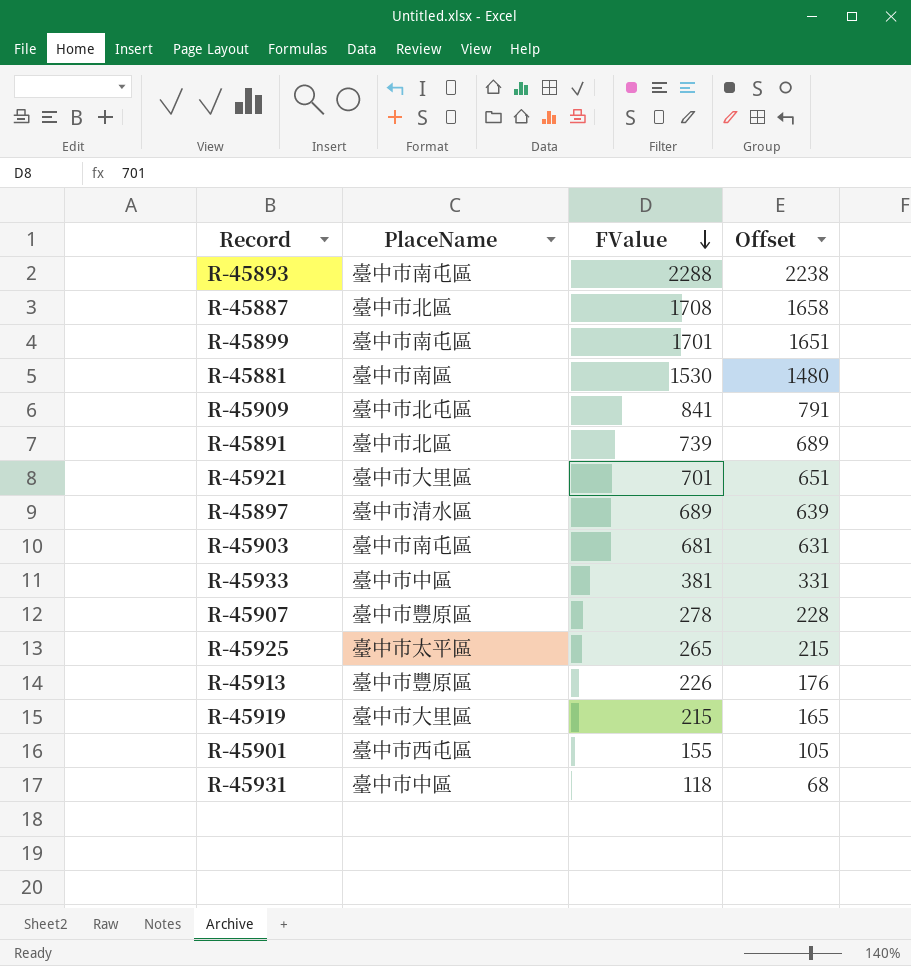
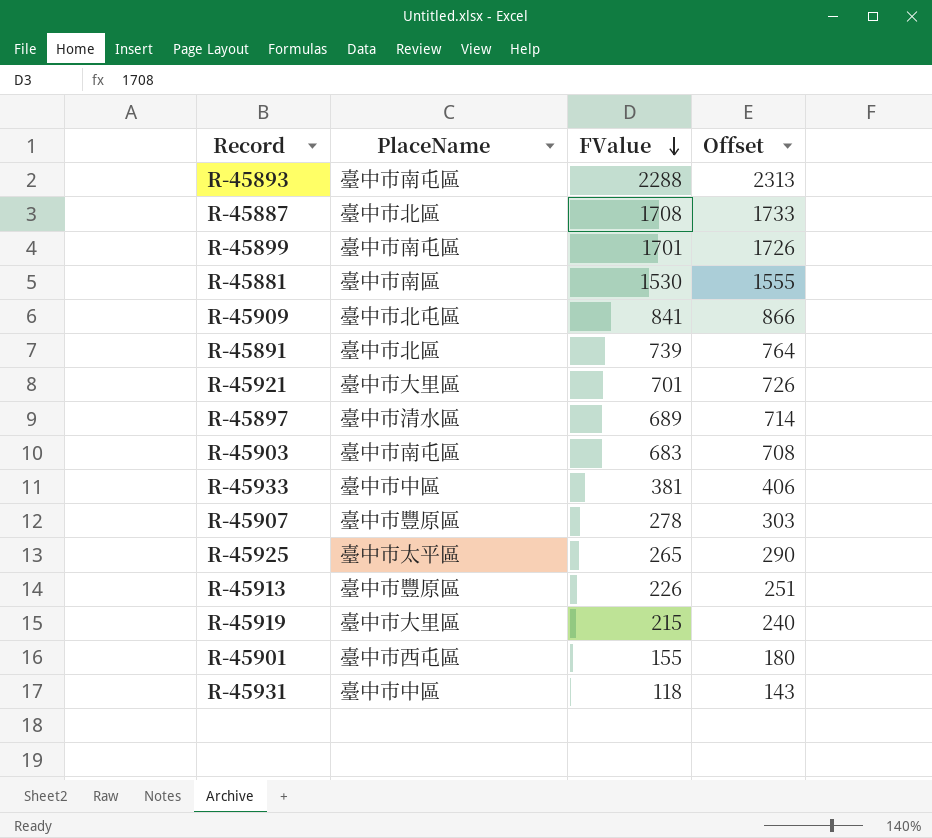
column Offset | formula: [FValue] - 50 -> [FValue] + 25
R-45903 | FValue: 681 -> 683

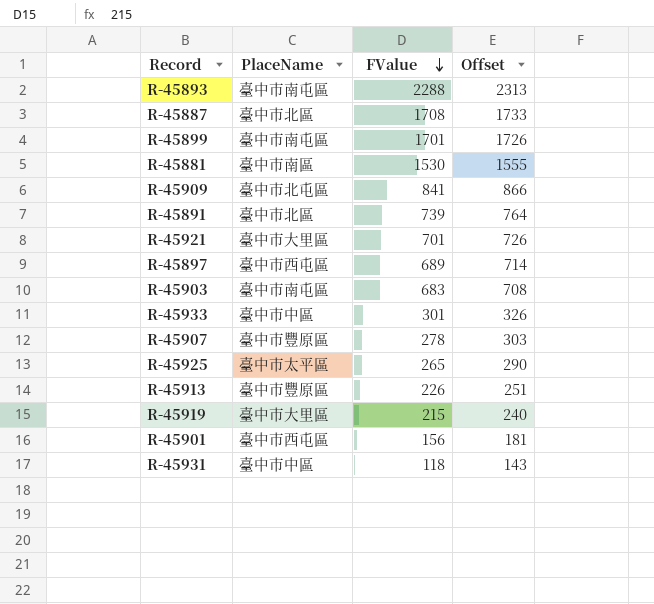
R-45897 | PlaceName: 臺中市清水區 -> 臺中市西屯區
R-45933 | FValue: 381 -> 301
R-45933 | Offset: 406 -> 326
R-45901 | FValue: 155 -> 156
R-45901 | Offset: 180 -> 181

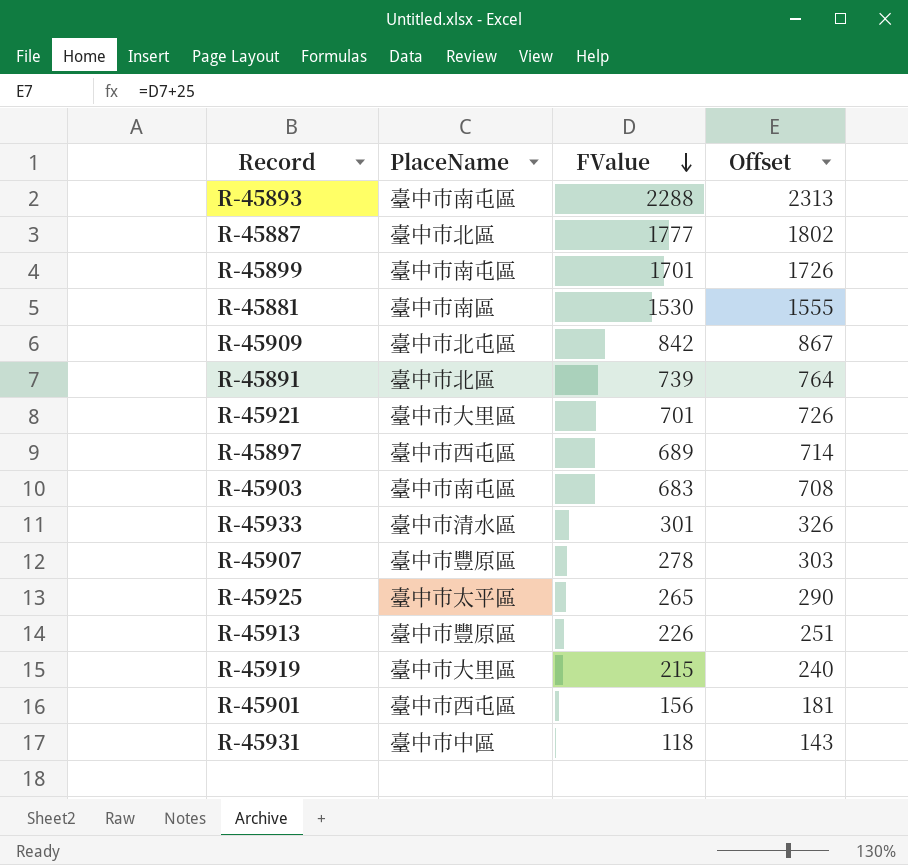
R-45887 | FValue: 1708 -> 1777
R-45887 | Offset: 1733 -> 1802
R-45909 | FValue: 841 -> 842
R-45909 | Offset: 866 -> 867
R-45933 | PlaceName: 臺中市中區 -> 臺中市清水區

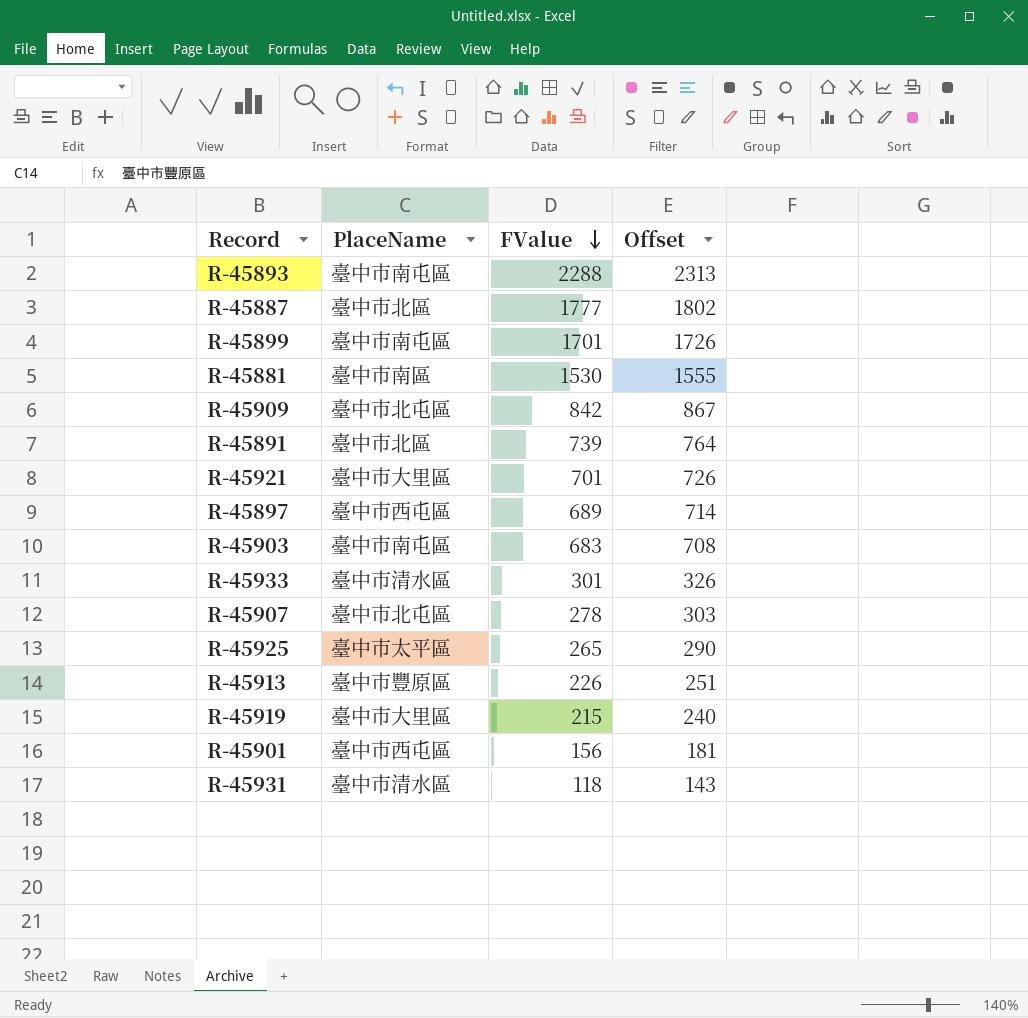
R-45907 | PlaceName: 臺中市豐原區 -> 臺中市北屯區
R-45931 | PlaceName: 臺中市中區 -> 臺中市清水區

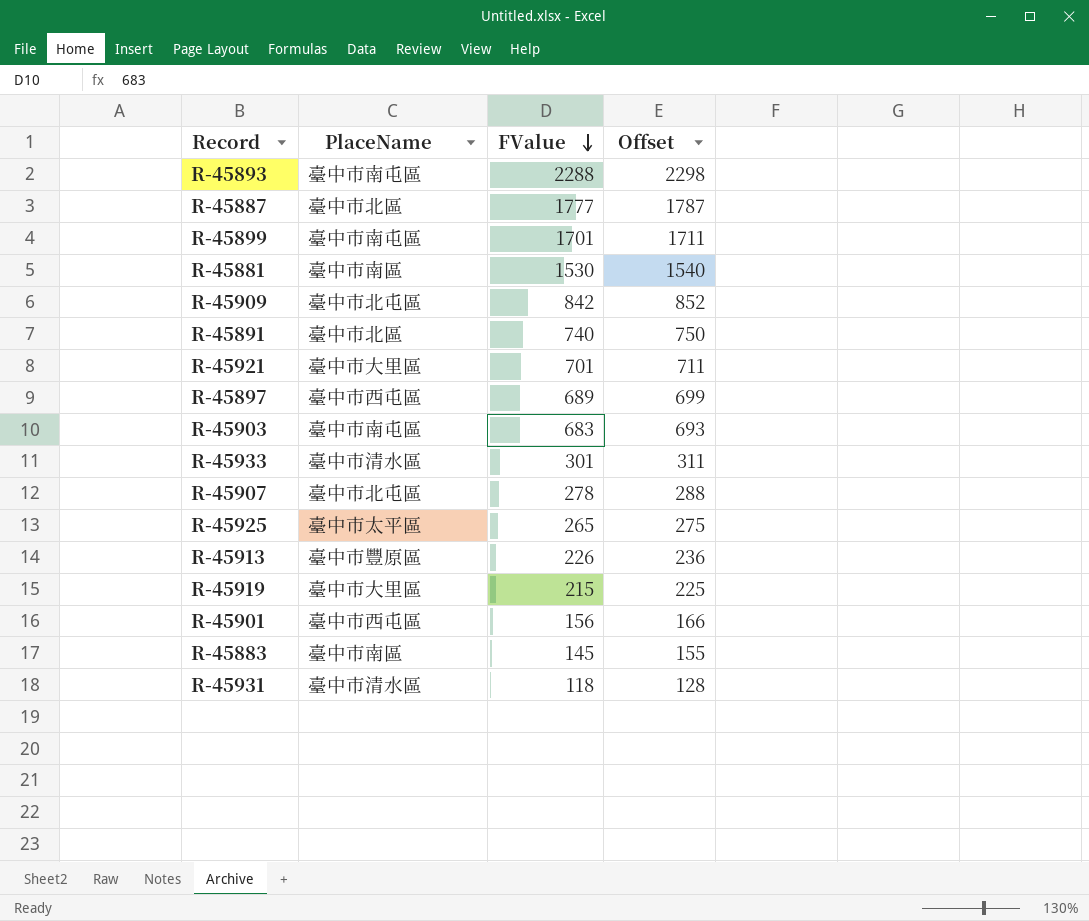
column Offset | formula: [FValue] + 25 -> [FValue] + 10
R-45891 | FValue: 739 -> 740
row R-45883: none -> 臺中市南區 | 145 | 155

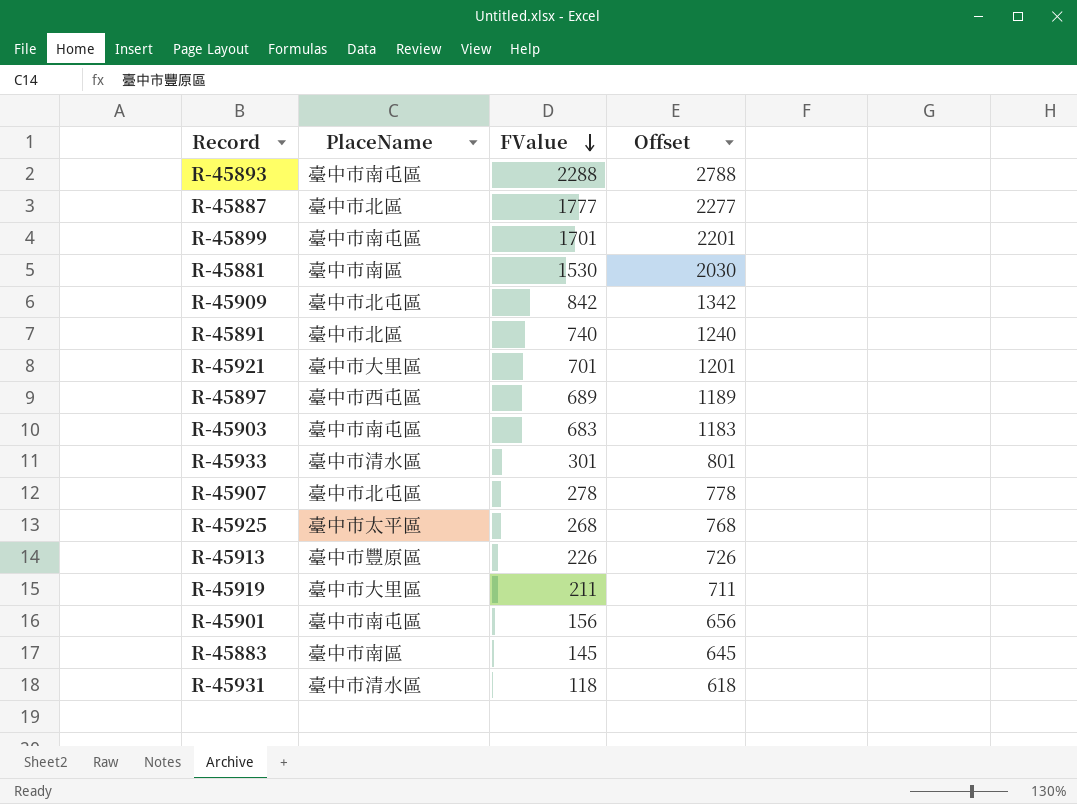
column Offset | formula: [FValue] + 10 -> [FValue] + 500
R-45925 | FValue: 265 -> 268
R-45919 | FValue: 215 -> 211
R-45901 | PlaceName: 臺中市西屯區 -> 臺中市南屯區

